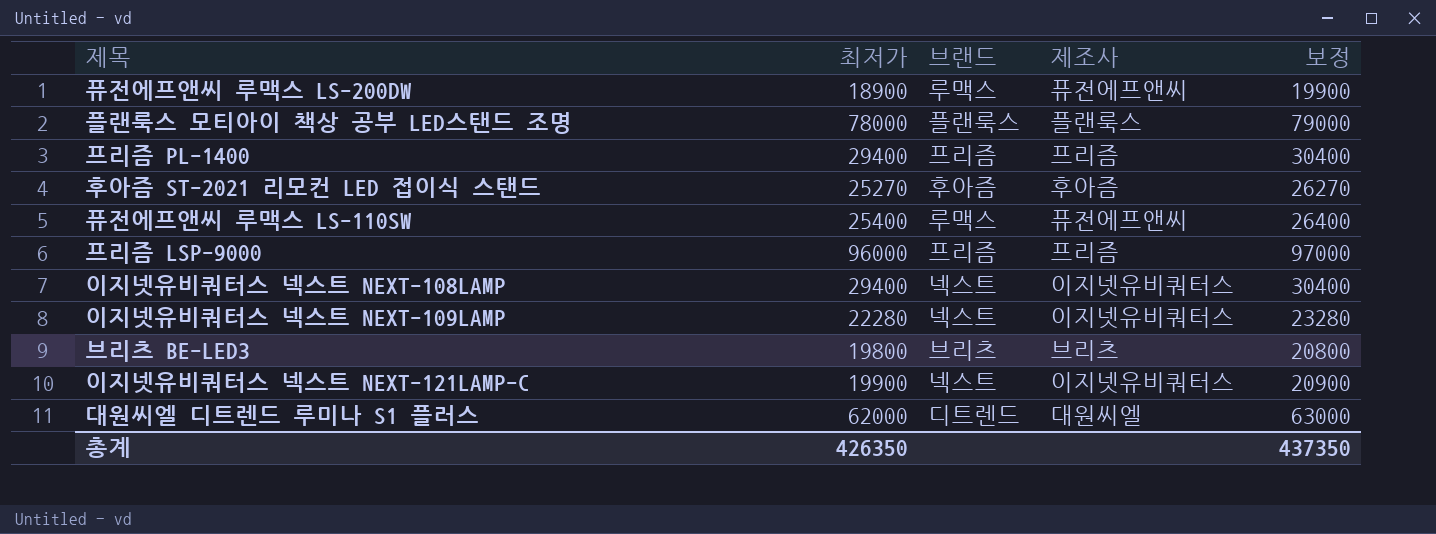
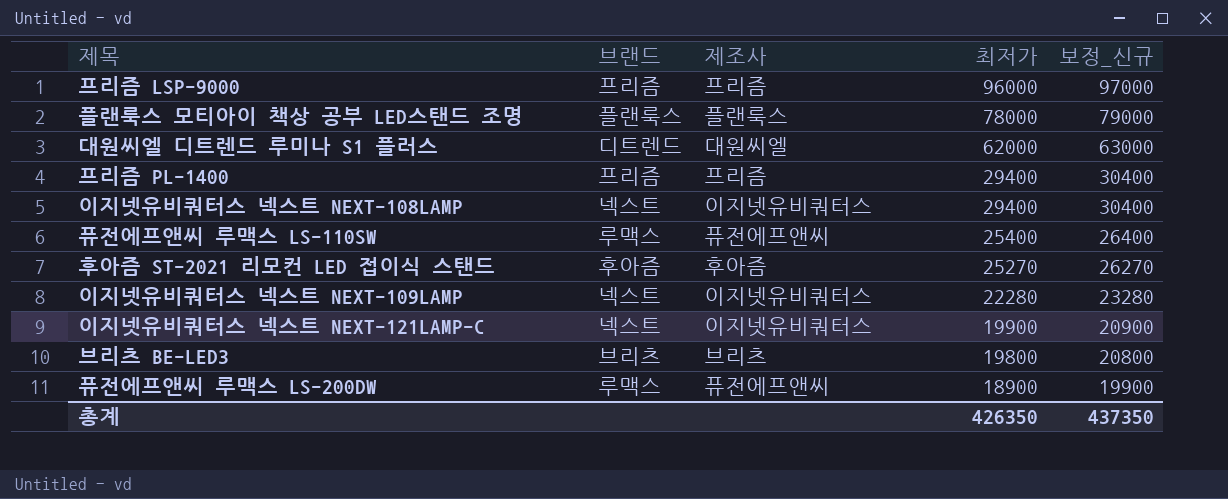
row order: none -> 최저가 descending
column 최저가 | position: 2 -> 4
column name: 보정 -> 보정_신규

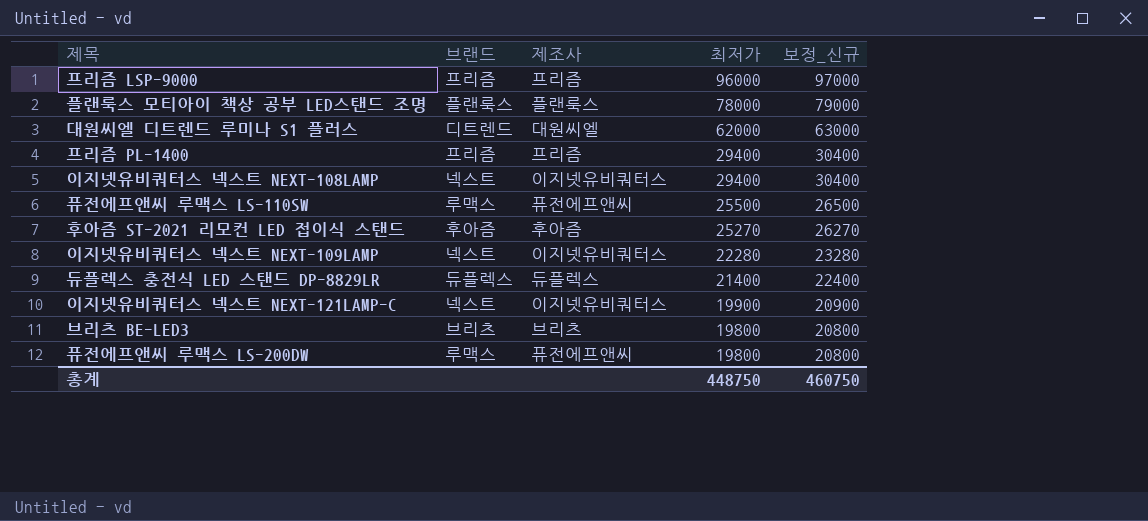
퓨전에프앤씨 루맥스 LS-110SW | 최저가: 25400 -> 25500
퓨전에프앤씨 루맥스 LS-110SW | 보정_신규: 26400 -> 26500
row 듀플렉스 충전식 LED 스탠드 DP-8829LR: none -> 듀플렉스 | 듀플렉스 | 21400 | 22400
퓨전에프앤씨 루맥스 LS-200DW | 최저가: 18900 -> 19800
퓨전에프앤씨 루맥스 LS-200DW | 보정_신규: 19900 -> 20800
총계 | 최저가: 426350 -> 448750
총계 | 보정_신규: 437350 -> 460750

